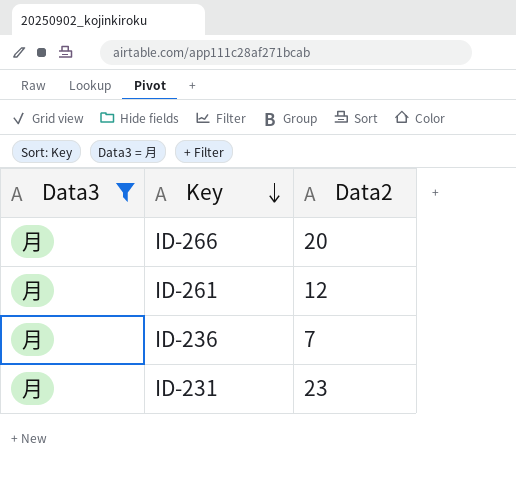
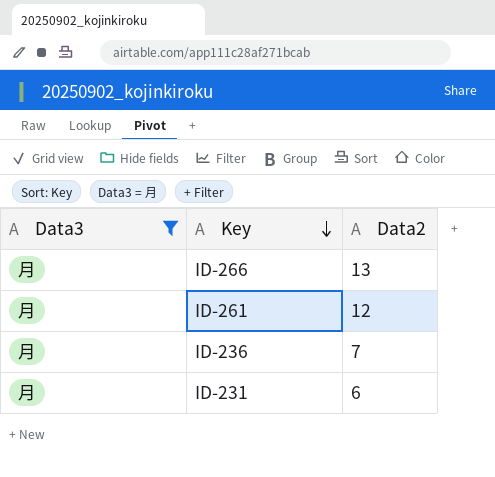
ID-266 | Data2: 20 -> 13
ID-231 | Data2: 23 -> 6

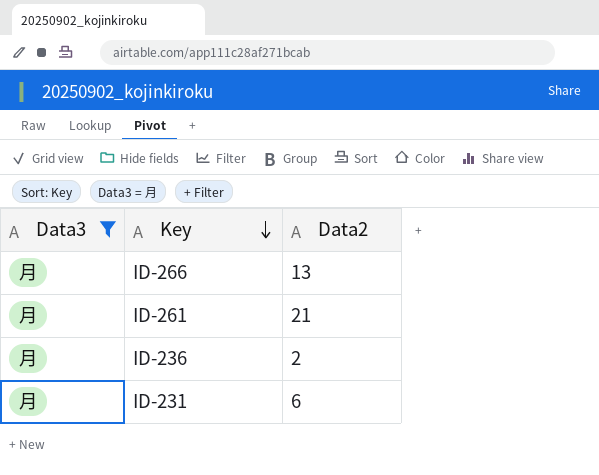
ID-261 | Data2: 12 -> 21
ID-236 | Data2: 7 -> 2

